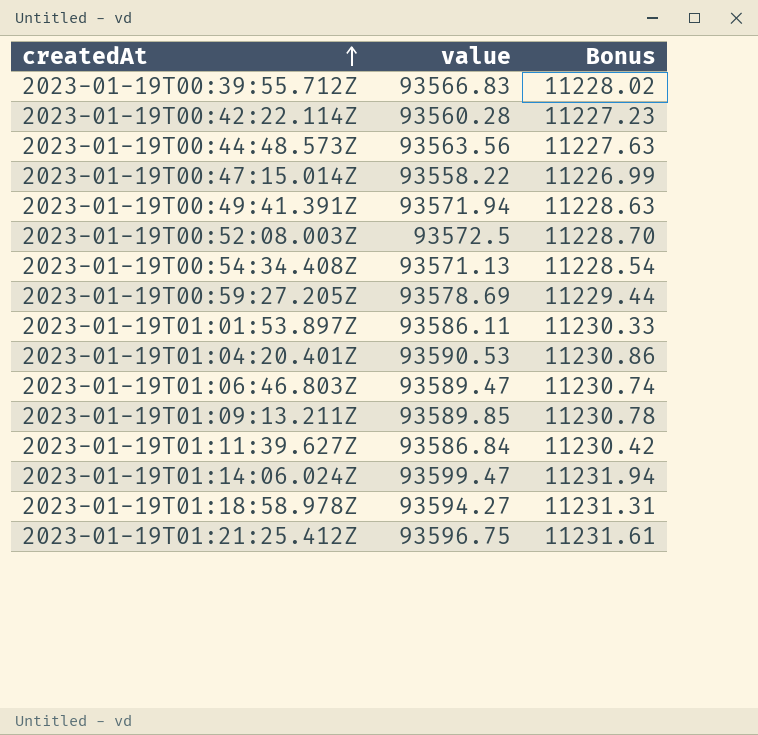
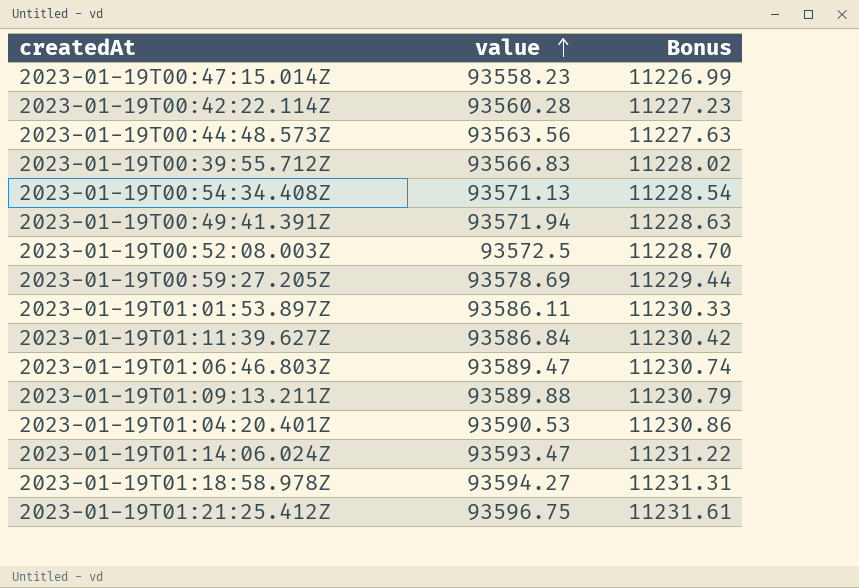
row order: createdAt ascending -> value ascending
2023-01-19T00:47:15.014Z | value: 93558.22 -> 93558.23
2023-01-19T01:09:13.211Z | value: 93589.85 -> 93589.88
2023-01-19T01:09:13.211Z | Bonus: 11230.78 -> 11230.79
2023-01-19T01:14:06.024Z | value: 93599.47 -> 93593.47
2023-01-19T01:14:06.024Z | Bonus: 11231.94 -> 11231.22

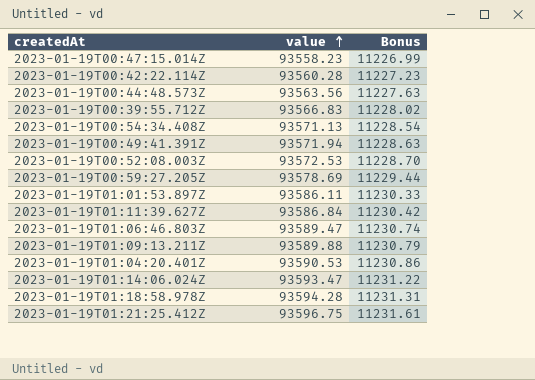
2023-01-19T00:52:08.003Z | value: 93572.5 -> 93572.53
2023-01-19T01:18:58.978Z | value: 93594.27 -> 93594.28

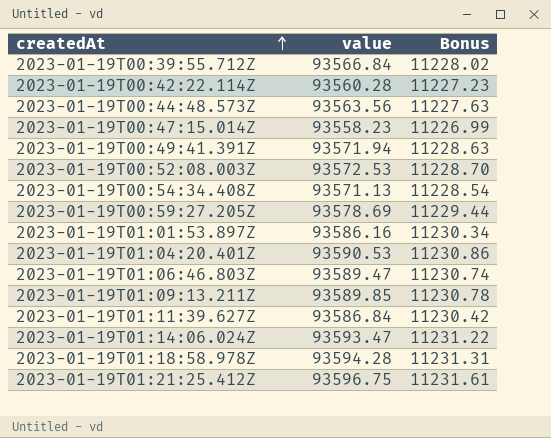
row order: value ascending -> createdAt ascending
2023-01-19T00:39:55.712Z | value: 93566.83 -> 93566.84
2023-01-19T01:01:53.897Z | value: 93586.11 -> 93586.16
2023-01-19T01:01:53.897Z | Bonus: 11230.33 -> 11230.34
2023-01-19T01:09:13.211Z | value: 93589.88 -> 93589.85
2023-01-19T01:09:13.211Z | Bonus: 11230.79 -> 11230.78

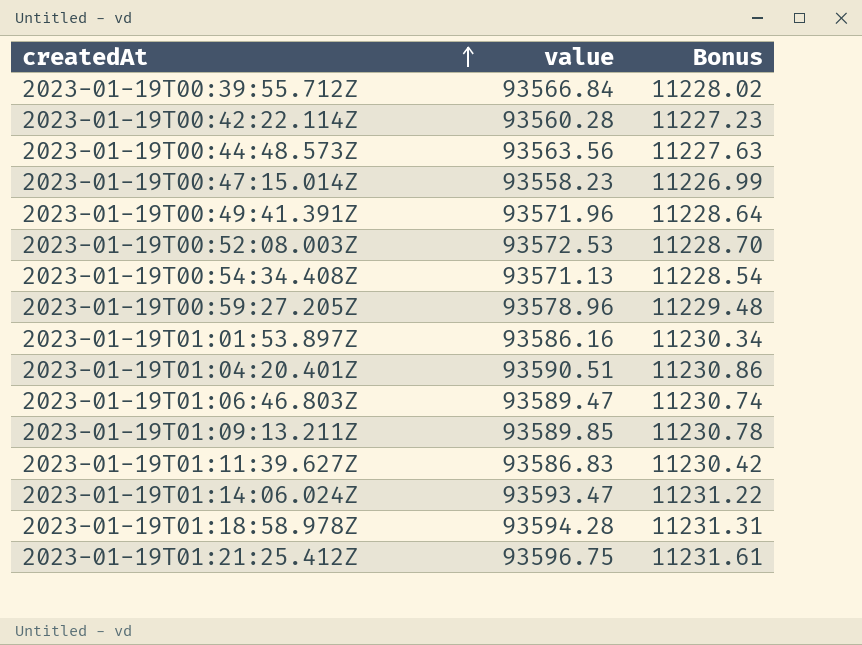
2023-01-19T00:49:41.391Z | value: 93571.94 -> 93571.96
2023-01-19T00:49:41.391Z | Bonus: 11228.63 -> 11228.64
2023-01-19T00:59:27.205Z | value: 93578.69 -> 93578.96
2023-01-19T00:59:27.205Z | Bonus: 11229.44 -> 11229.48
2023-01-19T01:04:20.401Z | value: 93590.53 -> 93590.51
2023-01-19T01:11:39.627Z | value: 93586.84 -> 93586.83

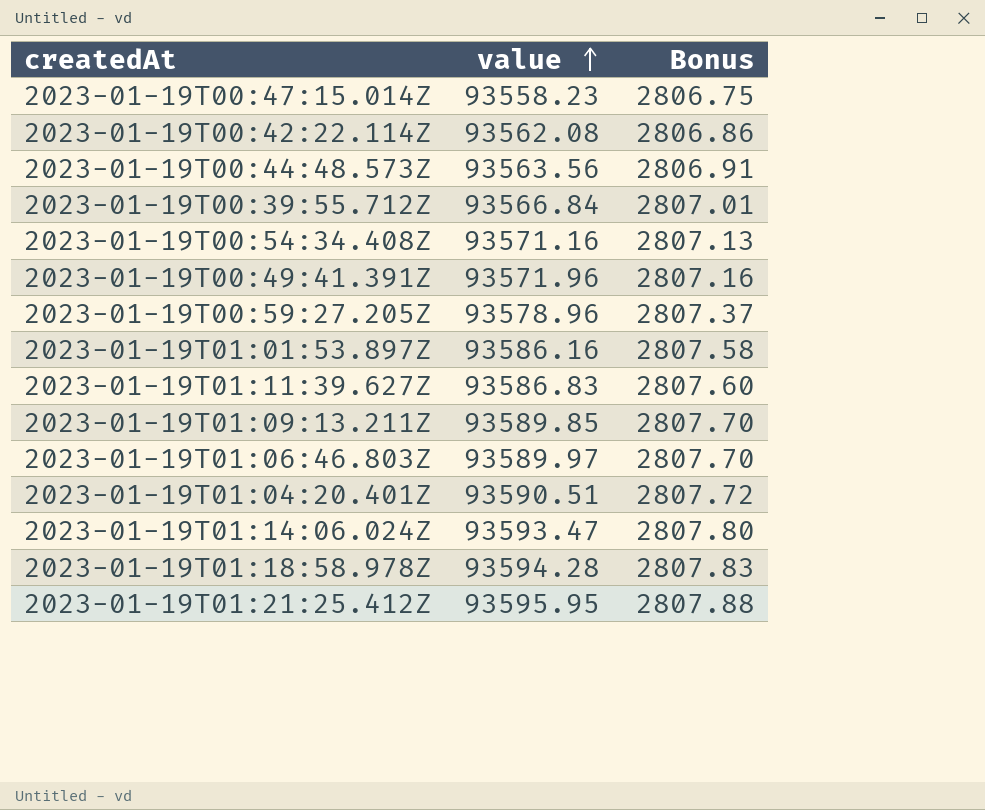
row order: createdAt ascending -> value ascending
column Bonus | formula: [value] * 0.12 -> [value] * 0.03
row 2023-01-19T00:52:08.003Z: 93572.53 | 11228.70 -> none
2023-01-19T00:42:22.114Z | value: 93560.28 -> 93562.08
2023-01-19T00:54:34.408Z | value: 93571.13 -> 93571.16
2023-01-19T01:06:46.803Z | value: 93589.47 -> 93589.97
2023-01-19T01:21:25.412Z | value: 93596.75 -> 93595.95

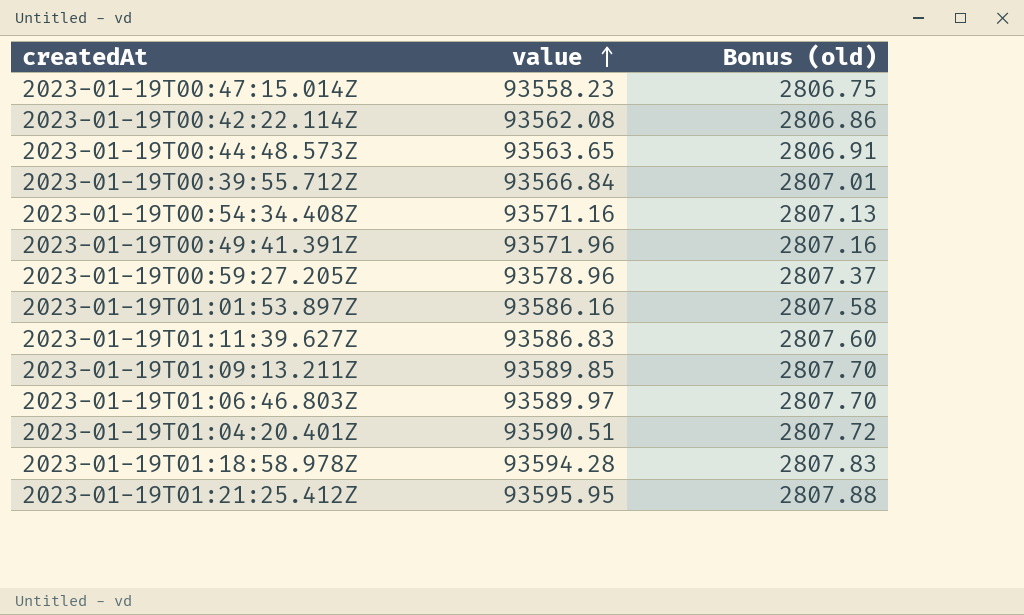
column name: Bonus -> Bonus (old)
row 2023-01-19T01:14:06.024Z: 93593.47 | 2807.80 -> none
2023-01-19T00:44:48.573Z | value: 93563.56 -> 93563.65

